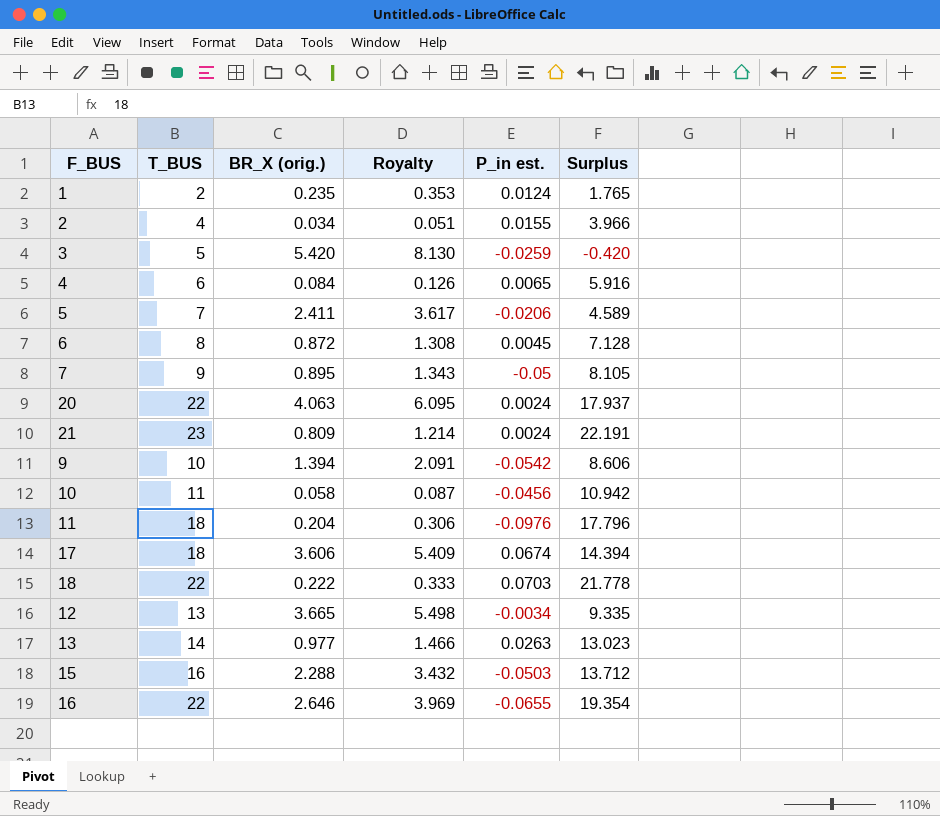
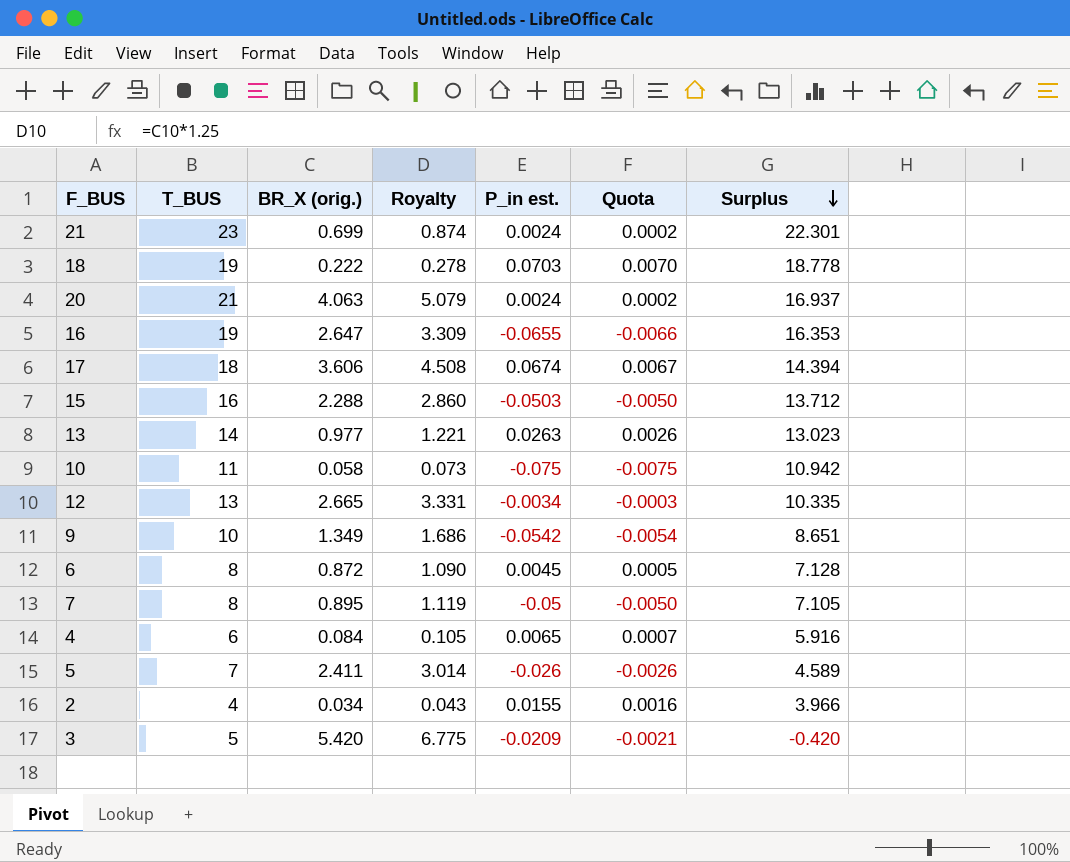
row order: none -> Surplus descending
column Royalty | formula: [BR_X (orig.)] * 1.5 -> [BR_X (orig.)] * 1.25
column Quota | formula: none -> [P_in est.] * 0.1
row 1: 2 | 0.235 | 0.353 | 0.0124 | 1.765 -> none
row 11: 18 | 0.204 | 0.306 | -0.0976 | 17.796 -> none
21 | BR_X (orig.): 0.809 -> 0.699
21 | Surplus: 22.191 -> 22.301
18 | T_BUS: 22 -> 19
18 | Surplus: 21.778 -> 18.778
20 | T_BUS: 22 -> 21
20 | Surplus: 17.937 -> 16.937
16 | T_BUS: 22 -> 19
16 | BR_X (orig.): 2.646 -> 2.647
16 | Surplus: 19.354 -> 16.353
10 | P_in est.: -0.0456 -> -0.075
12 | BR_X (orig.): 3.665 -> 2.665
12 | Surplus: 9.335 -> 10.335
9 | BR_X (orig.): 1.394 -> 1.349
9 | Surplus: 8.606 -> 8.651
7 | T_BUS: 9 -> 8
7 | Surplus: 8.105 -> 7.105
5 | P_in est.: -0.0206 -> -0.026
3 | P_in est.: -0.0259 -> -0.0209

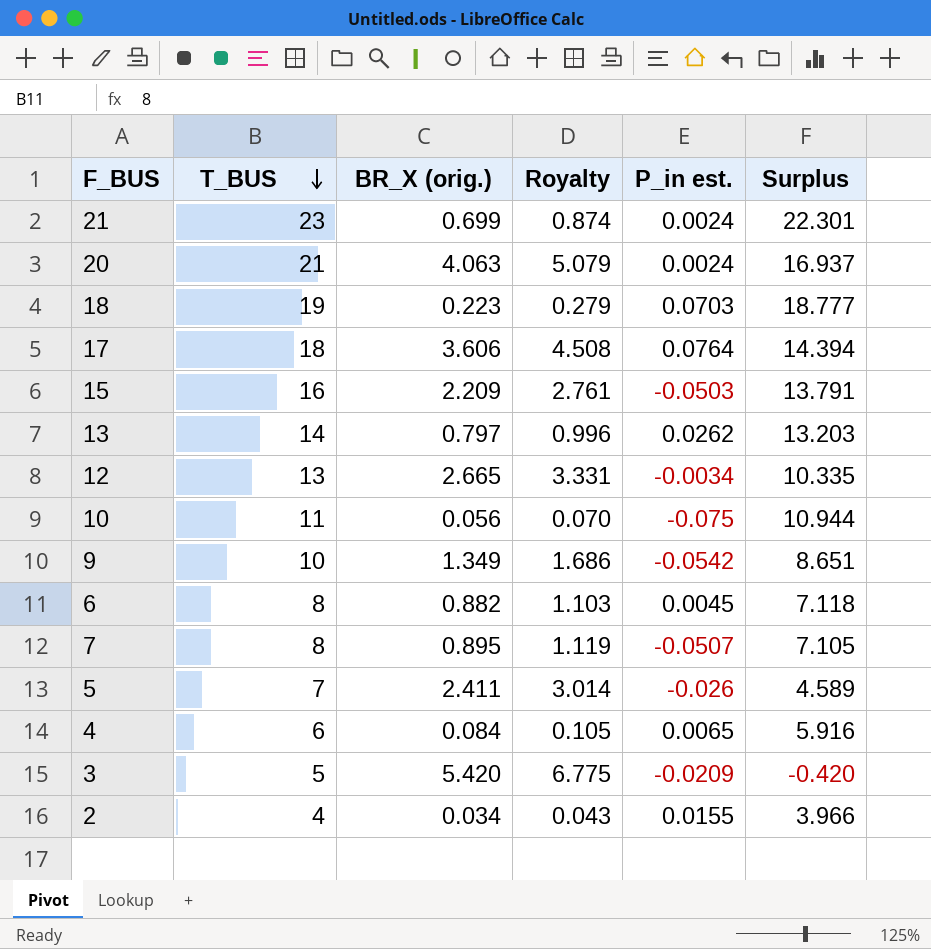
row order: Surplus descending -> T_BUS descending
column Quota | formula: [P_in est.] * 0.1 -> none
row 16: 19 | 2.647 | 3.309 | -0.0655 | -0.0066 | 16.353 -> none
18 | BR_X (orig.): 0.222 -> 0.223
18 | Royalty: 0.278 -> 0.279
18 | Surplus: 18.778 -> 18.777
17 | P_in est.: 0.0674 -> 0.0764
15 | BR_X (orig.): 2.288 -> 2.209
15 | Royalty: 2.860 -> 2.761
15 | Surplus: 13.712 -> 13.791
13 | BR_X (orig.): 0.977 -> 0.797
13 | Royalty: 1.221 -> 0.996
13 | P_in est.: 0.0263 -> 0.0262
13 | Surplus: 13.023 -> 13.203
10 | BR_X (orig.): 0.058 -> 0.056
10 | Royalty: 0.073 -> 0.070
10 | Surplus: 10.942 -> 10.944
6 | BR_X (orig.): 0.872 -> 0.882
6 | Royalty: 1.090 -> 1.103
6 | Surplus: 7.128 -> 7.118
7 | P_in est.: -0.05 -> -0.0507

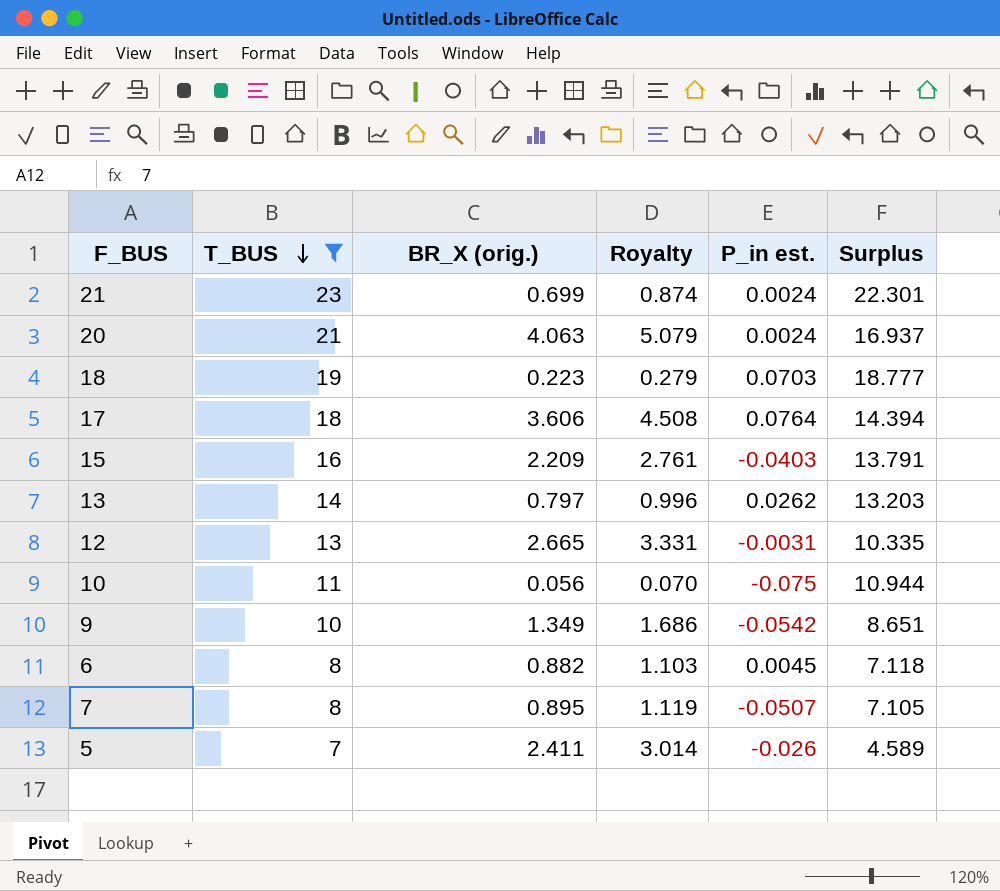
filter: none -> T_BUS >= 7
15 | P_in est.: -0.0503 -> -0.0403
12 | P_in est.: -0.0034 -> -0.0031

